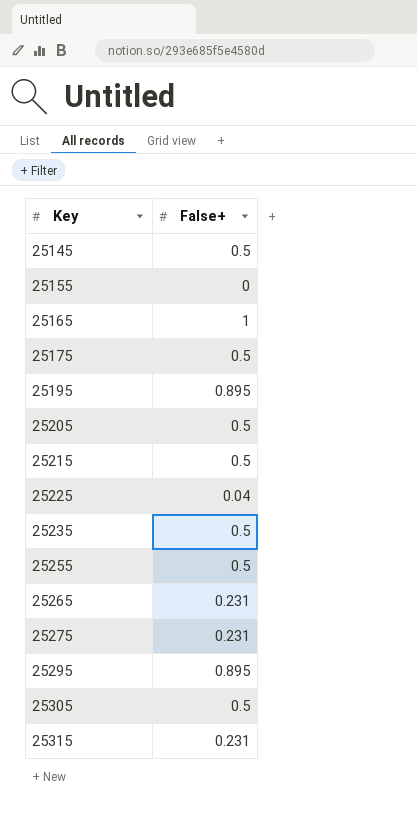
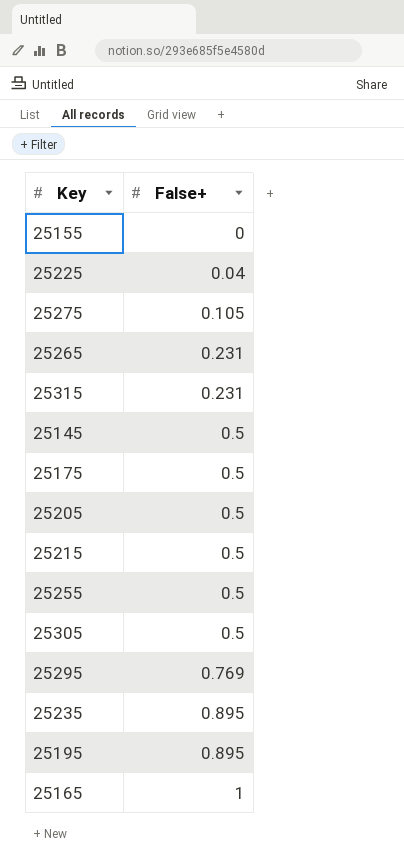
row order: Key ascending -> False+ ascending
25275 | False+: 0.231 -> 0.105
25295 | False+: 0.895 -> 0.769
25235 | False+: 0.5 -> 0.895

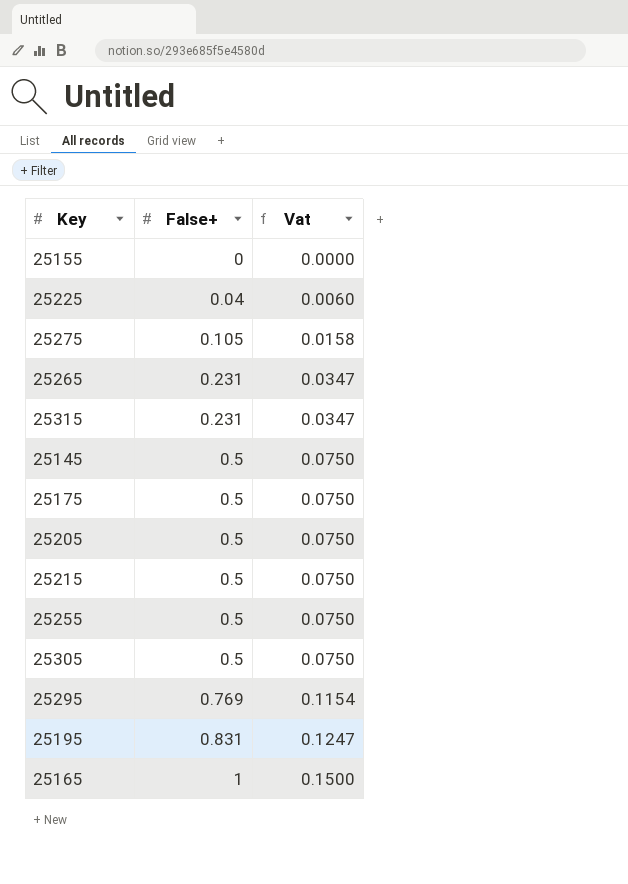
column Vat | formula: none -> [False+] * 0.15
row 25235: 0.895 -> none
25195 | False+: 0.895 -> 0.831

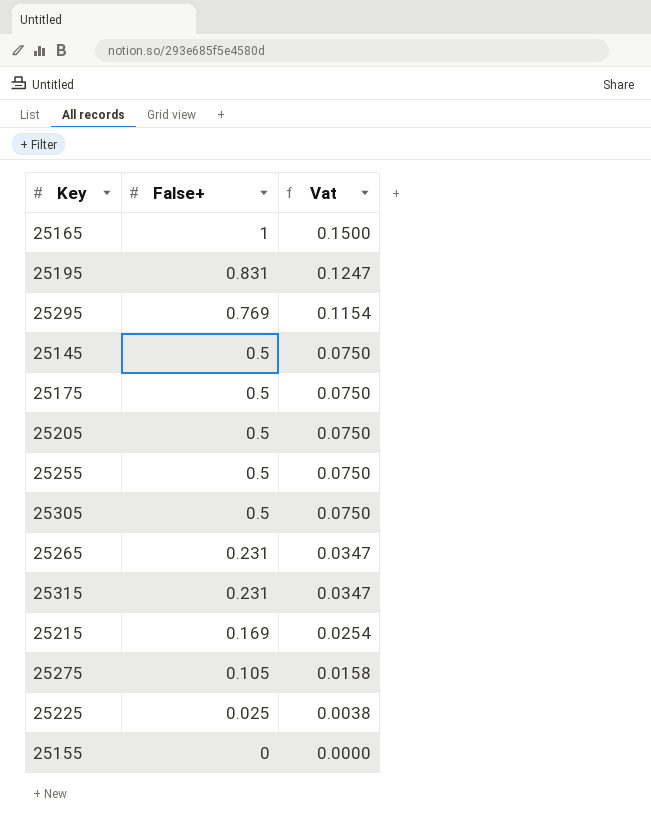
row order: False+ ascending -> False+ descending
25215 | False+: 0.5 -> 0.169
25215 | Vat: 0.0750 -> 0.0254
25225 | False+: 0.04 -> 0.025
25225 | Vat: 0.0060 -> 0.0038

